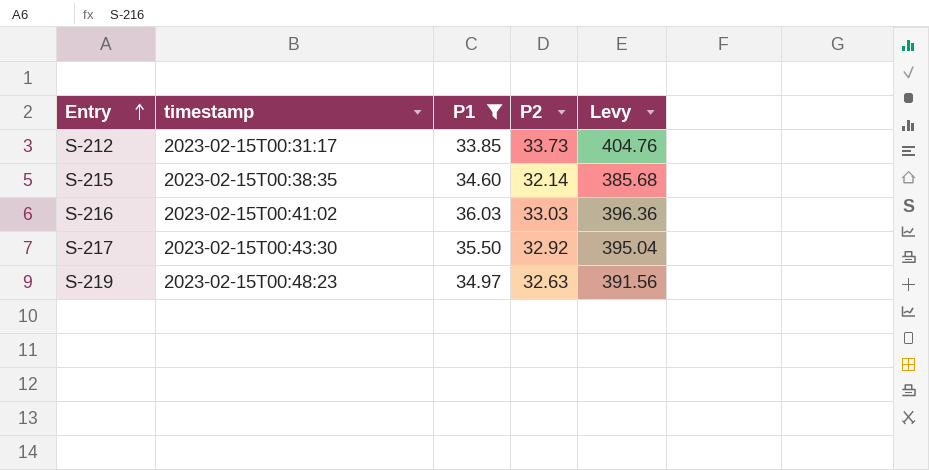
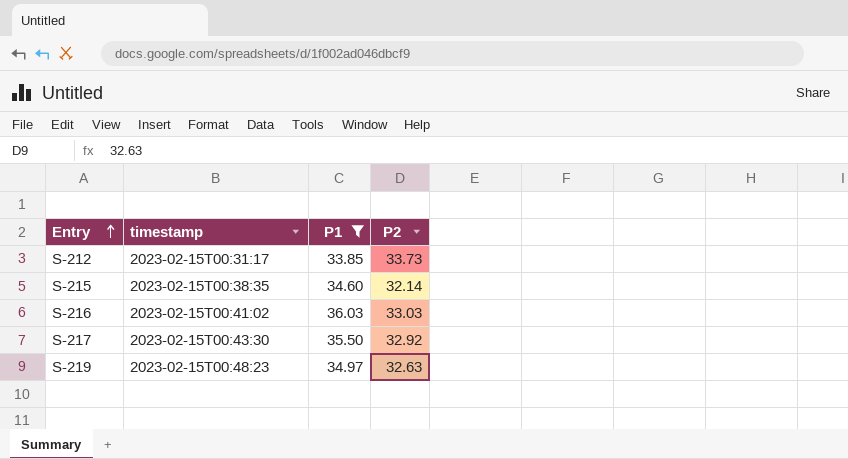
column Levy | formula: [P2] * 12 -> none

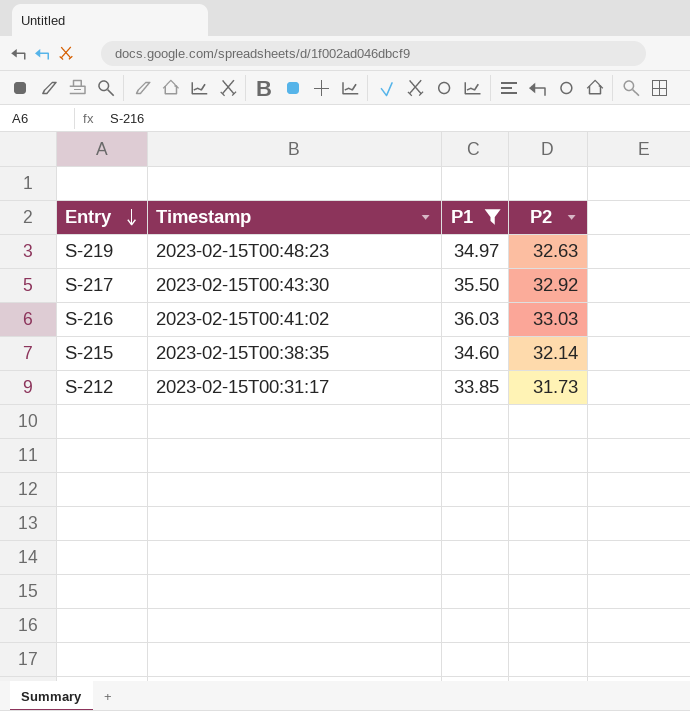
row order: Entry ascending -> Entry descending
column name: timestamp -> Timestamp
S-212 | P2: 33.73 -> 31.73

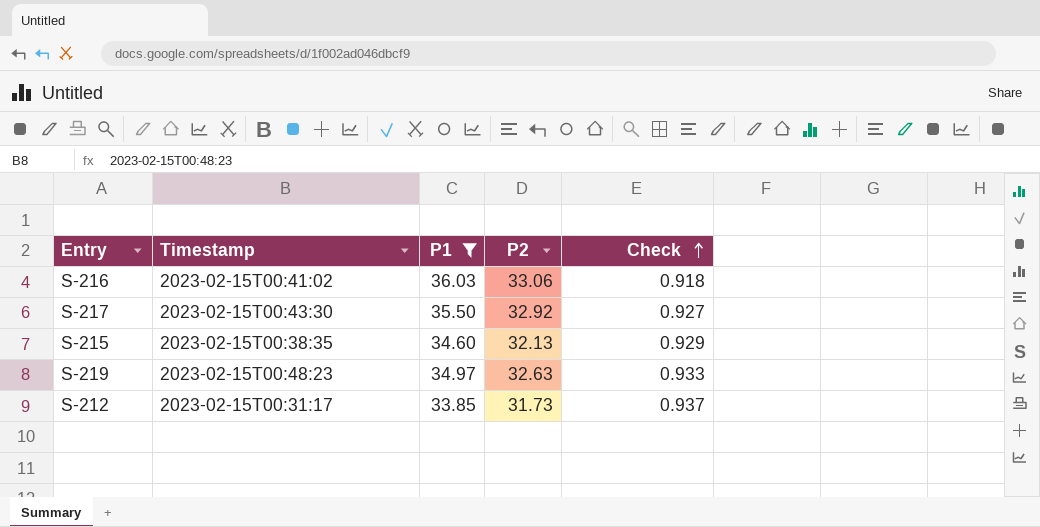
row order: Entry descending -> Check ascending
column Check | formula: none -> [P2] / [P1]
S-216 | P2: 33.03 -> 33.06
S-215 | P2: 32.14 -> 32.13

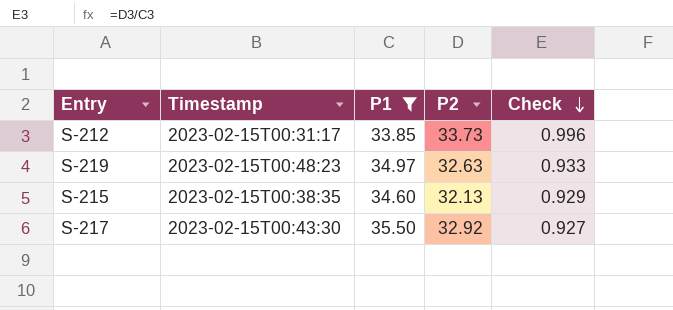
row order: Check ascending -> Check descending
row S-216: 2023-02-15T00:41:02 | 36.03 | 33.06 | 0.918 -> none
S-212 | P2: 31.73 -> 33.73
S-212 | Check: 0.937 -> 0.996

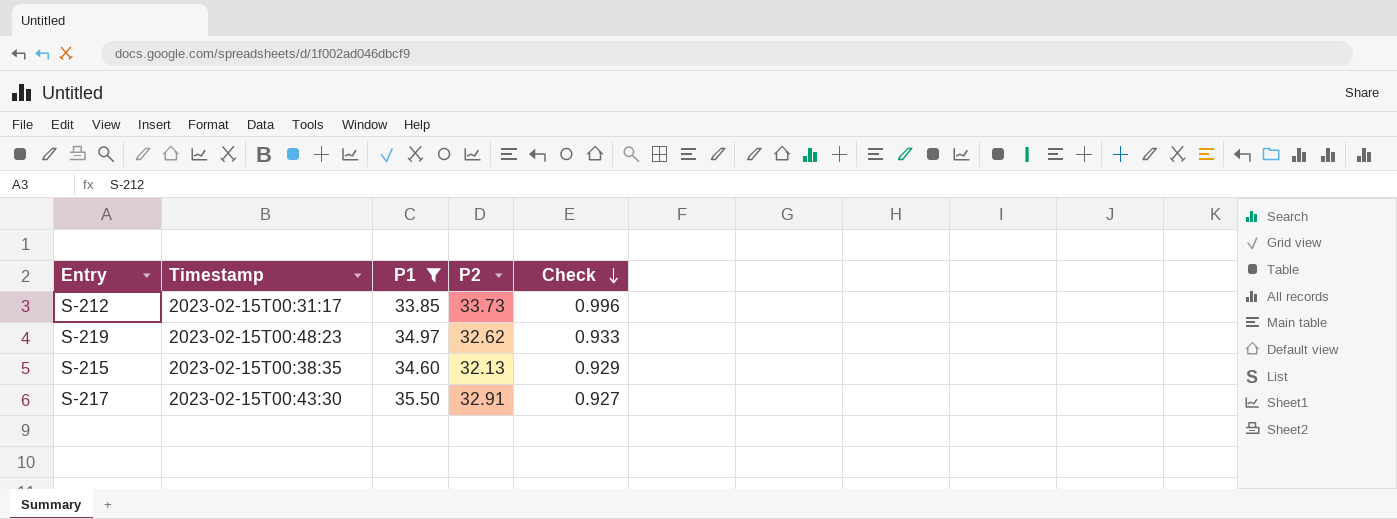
S-219 | P2: 32.63 -> 32.62
S-217 | P2: 32.92 -> 32.91

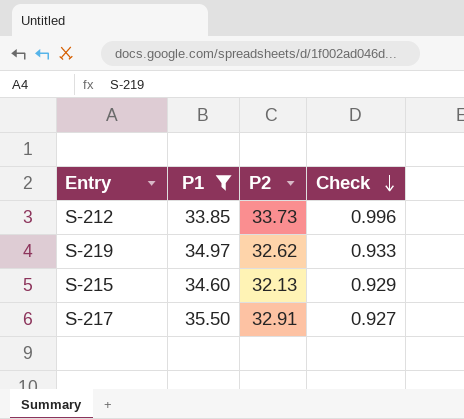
column Timestamp | position: 2 -> none

